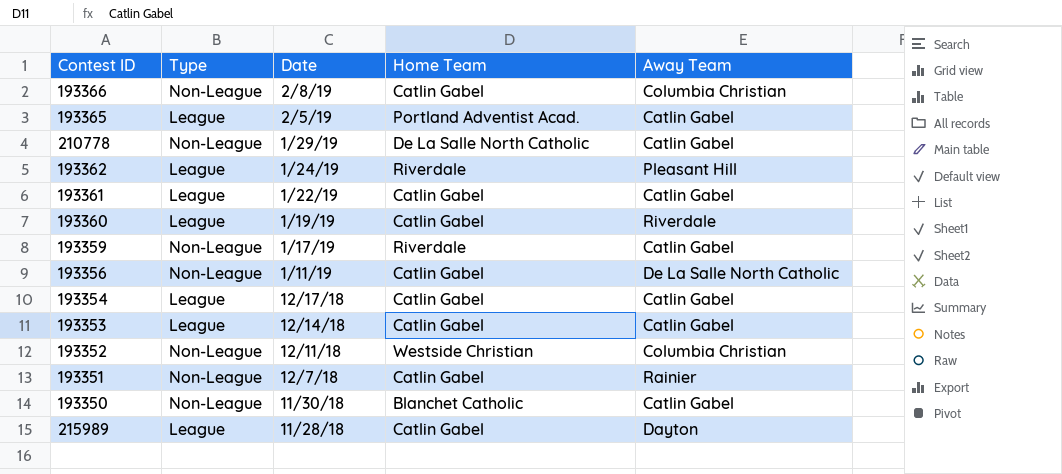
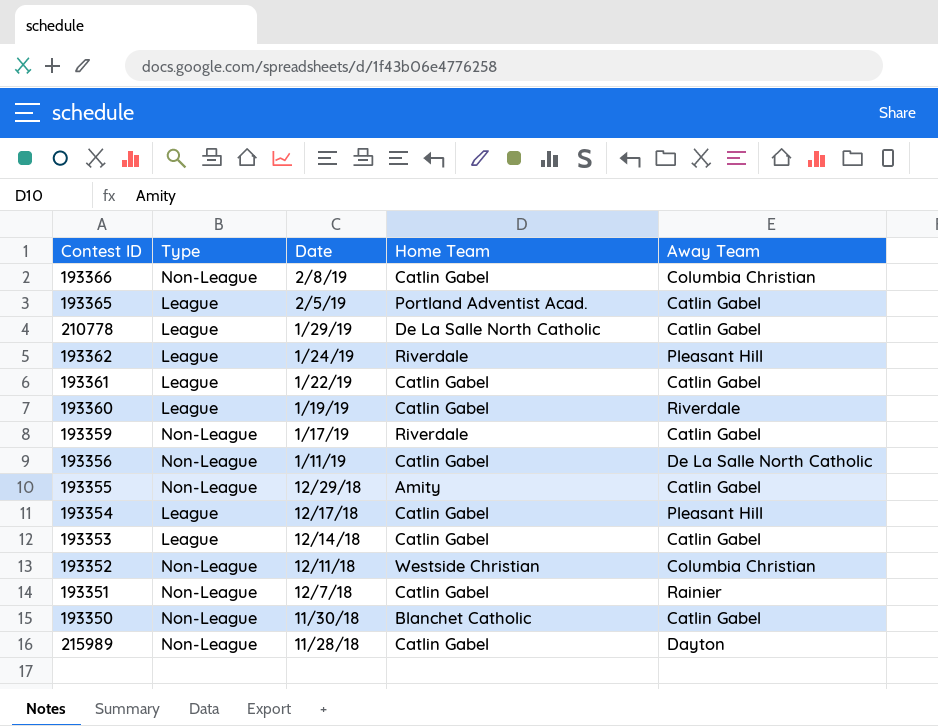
210778 | Type: Non-League -> League
row 193355: none -> Non-League | 12/29/18 | Amity | Catlin Gabel
193354 | Away Team: Catlin Gabel -> Pleasant Hill
215989 | Type: League -> Non-League

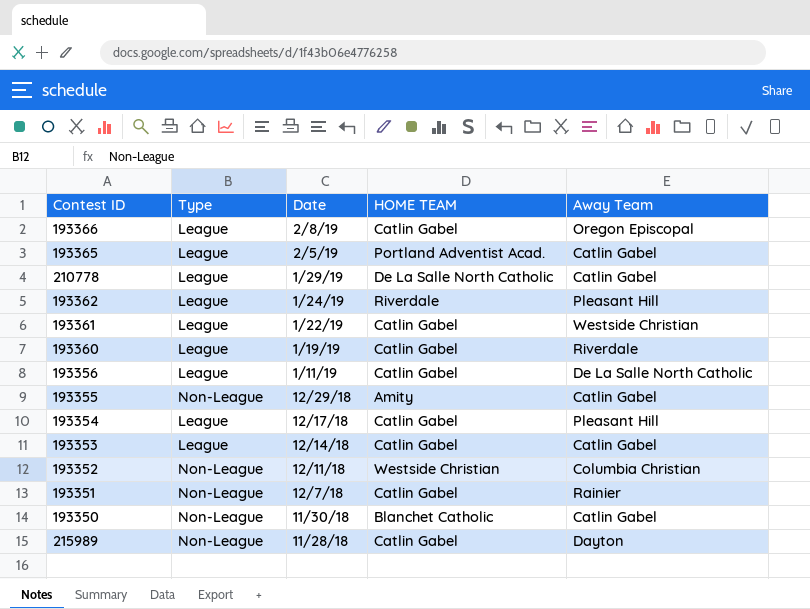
column name: Home Team -> HOME TEAM
row 193359: Non-League | 1/17/19 | Riverdale | Catlin Gabel -> none
193366 | Type: Non-League -> League
193366 | Away Team: Columbia Christian -> Oregon Episcopal
193361 | Away Team: Catlin Gabel -> Westside Christian
193356 | Type: Non-League -> League

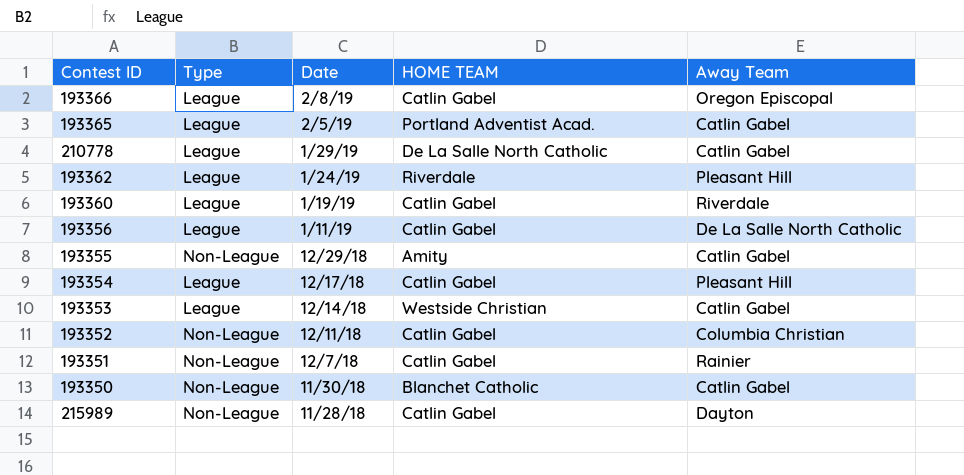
row 193361: League | 1/22/19 | Catlin Gabel | Westside Christian -> none
193353 | HOME TEAM: Catlin Gabel -> Westside Christian
193352 | HOME TEAM: Westside Christian -> Catlin Gabel

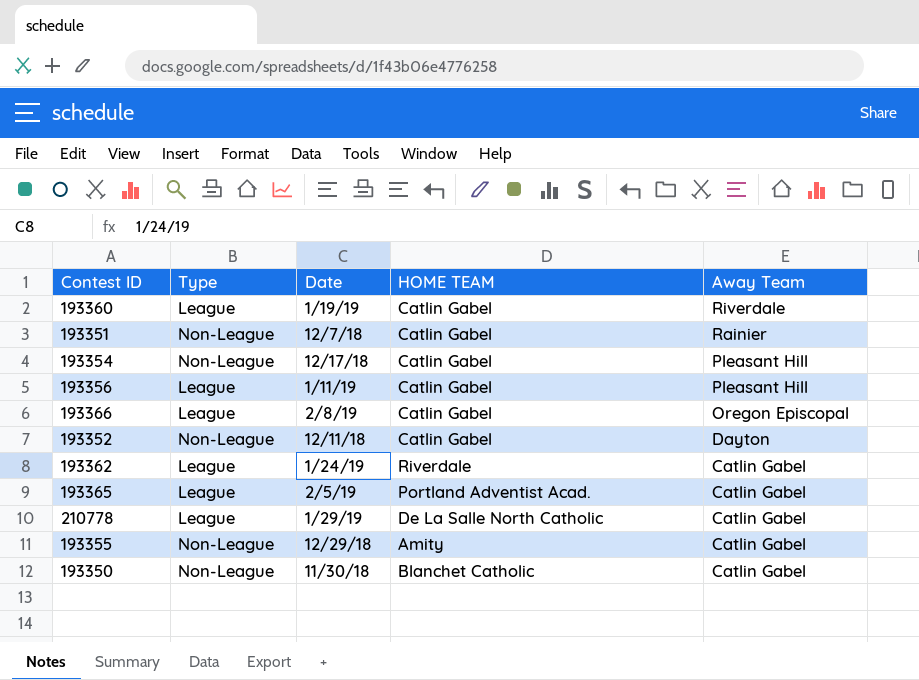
row order: Date descending -> Away Team descending
row 193353: League | 12/14/18 | Westside Christian | Catlin Gabel -> none
row 215989: Non-League | 11/28/18 | Catlin Gabel | Dayton -> none
193354 | Type: League -> Non-League
193356 | Away Team: De La Salle North Catholic -> Pleasant Hill
193352 | Away Team: Columbia Christian -> Dayton
193362 | Away Team: Pleasant Hill -> Catlin Gabel

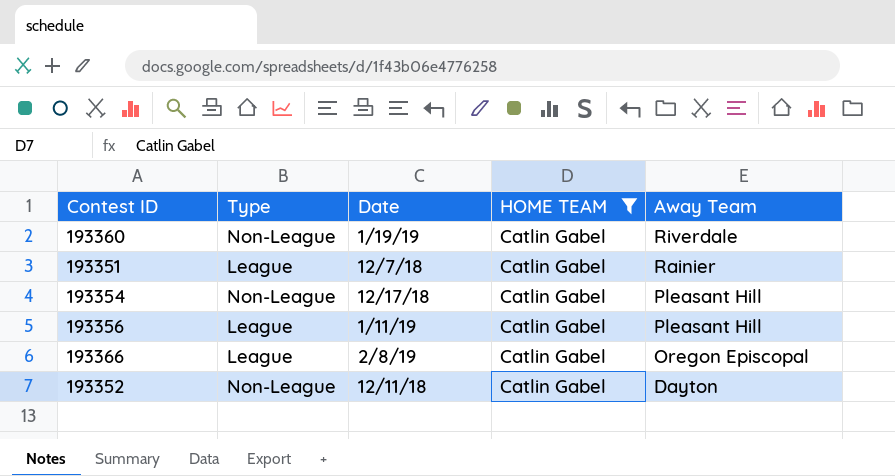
filter: none -> HOME TEAM = Catlin Gabel
193360 | Type: League -> Non-League
193351 | Type: Non-League -> League

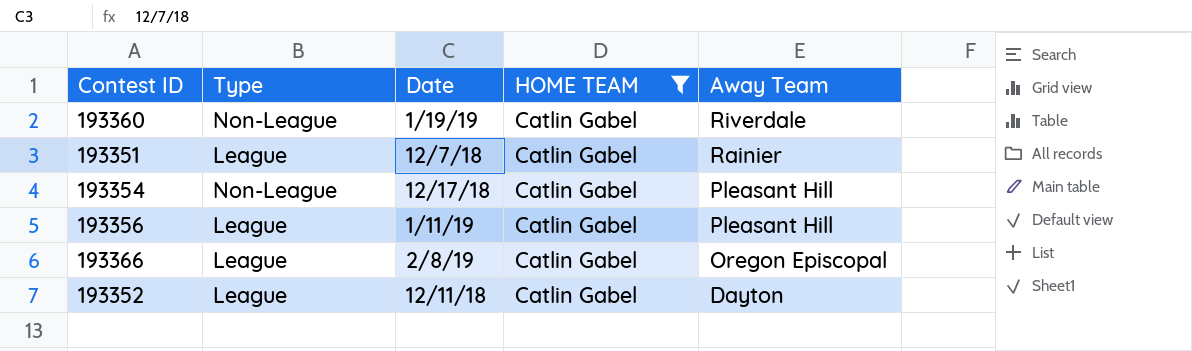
193352 | Type: Non-League -> League

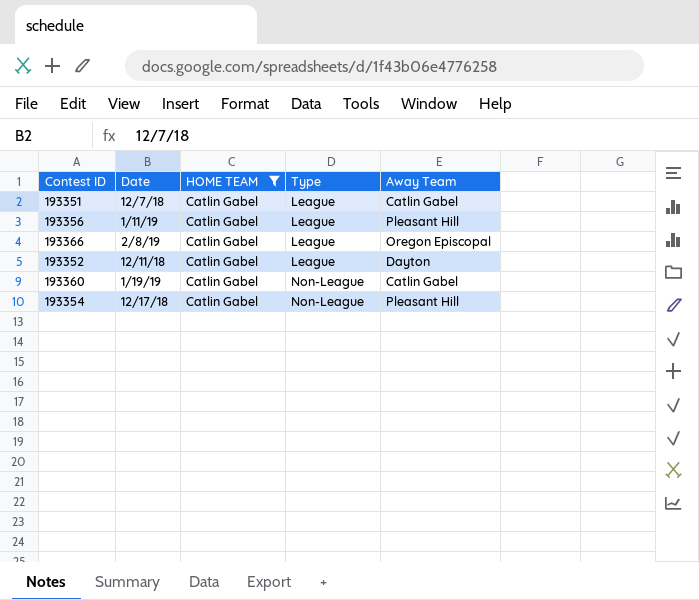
row order: Away Team descending -> Type ascending
column Type | position: 2 -> 4
193351 | Away Team: Rainier -> Catlin Gabel
193360 | Away Team: Riverdale -> Catlin Gabel

